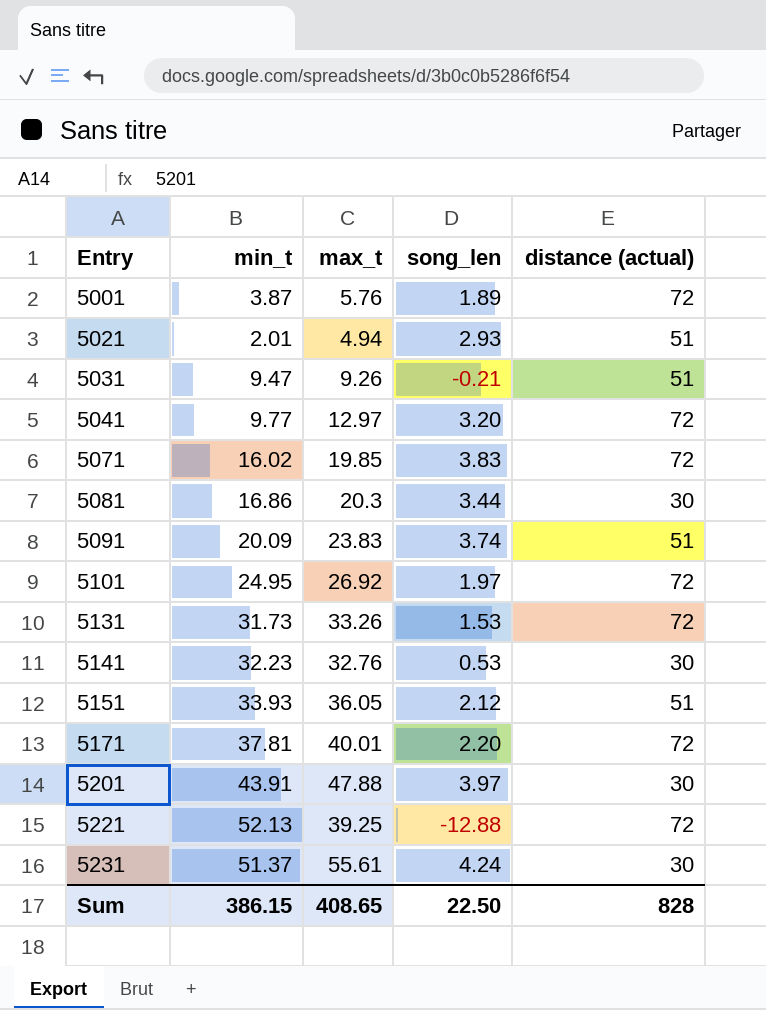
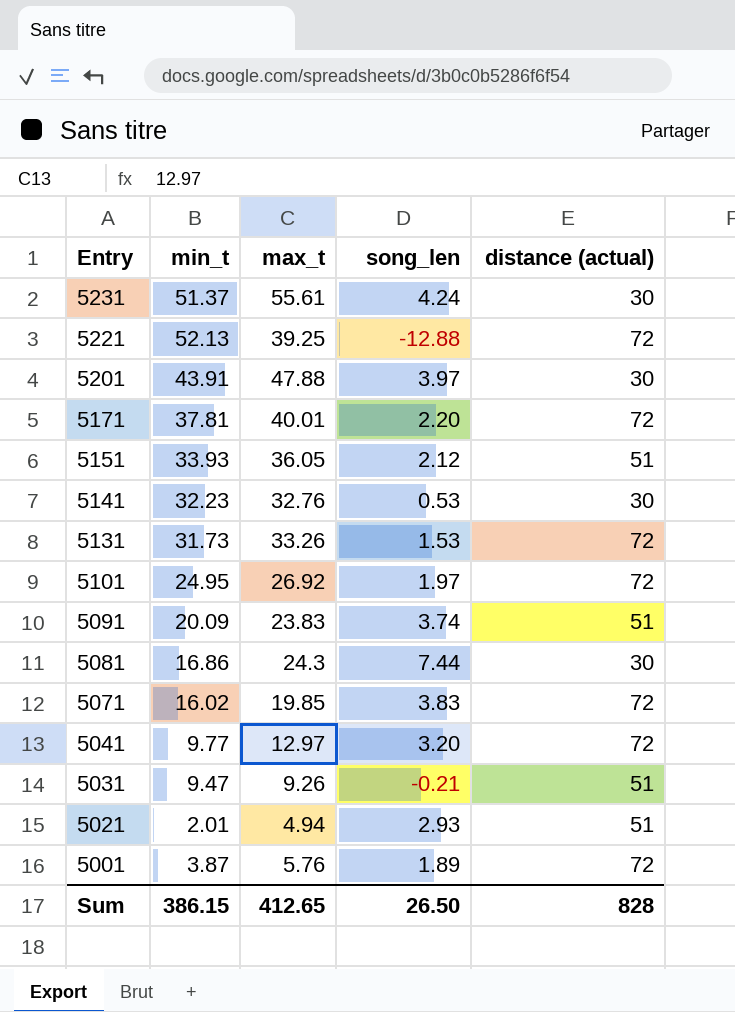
row order: Entry ascending -> Entry descending
5081 | max_t: 20.3 -> 24.3
5081 | song_len: 3.44 -> 7.44
Sum | max_t: 408.65 -> 412.65
Sum | song_len: 22.50 -> 26.50

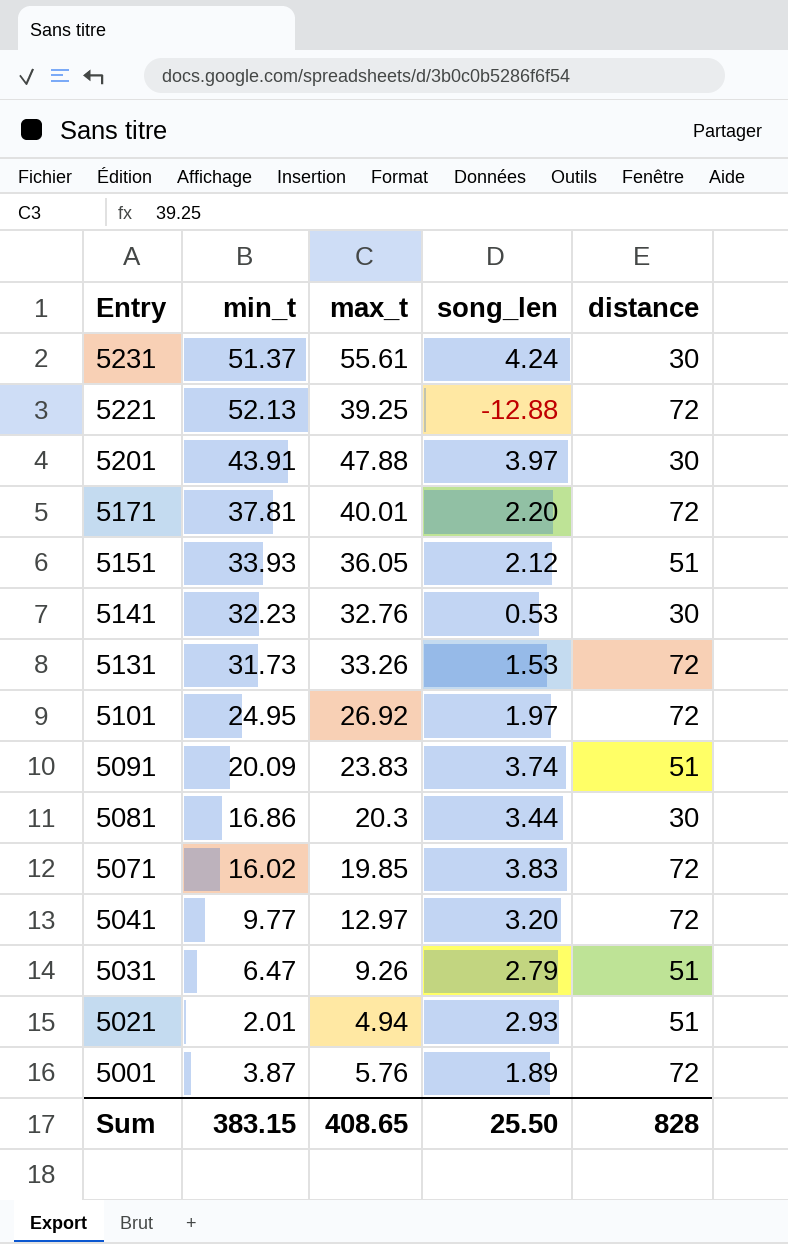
column name: distance (actual) -> distance
5081 | max_t: 24.3 -> 20.3
5081 | song_len: 7.44 -> 3.44
5031 | min_t: 9.47 -> 6.47
5031 | song_len: -0.21 -> 2.79
Sum | min_t: 386.15 -> 383.15
Sum | max_t: 412.65 -> 408.65
Sum | song_len: 26.50 -> 25.50

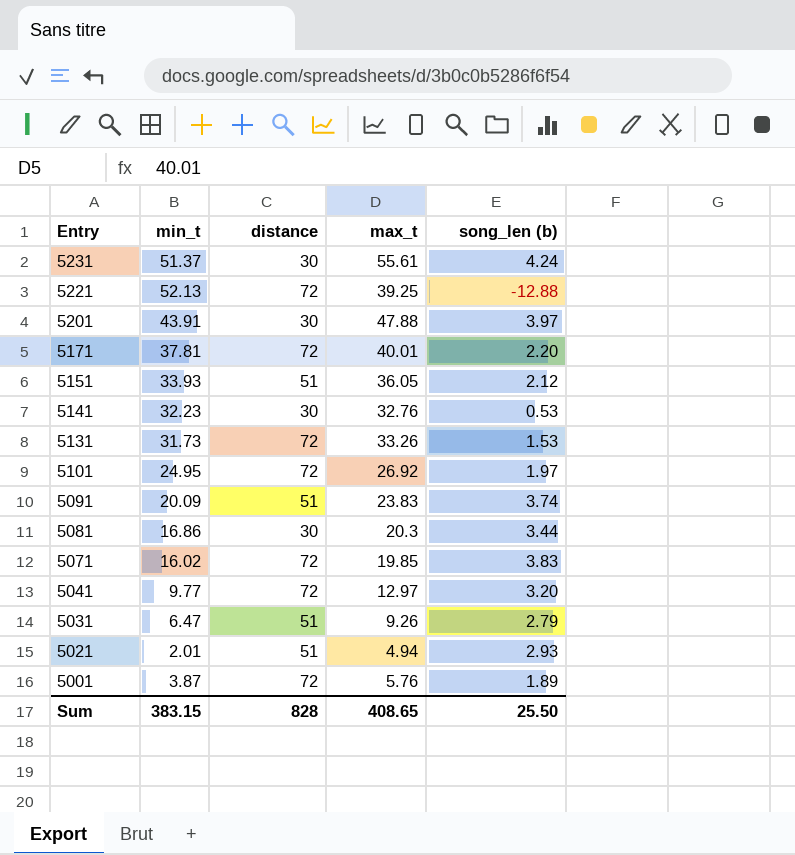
column distance | position: 5 -> 3
column name: song_len -> song_len (b)

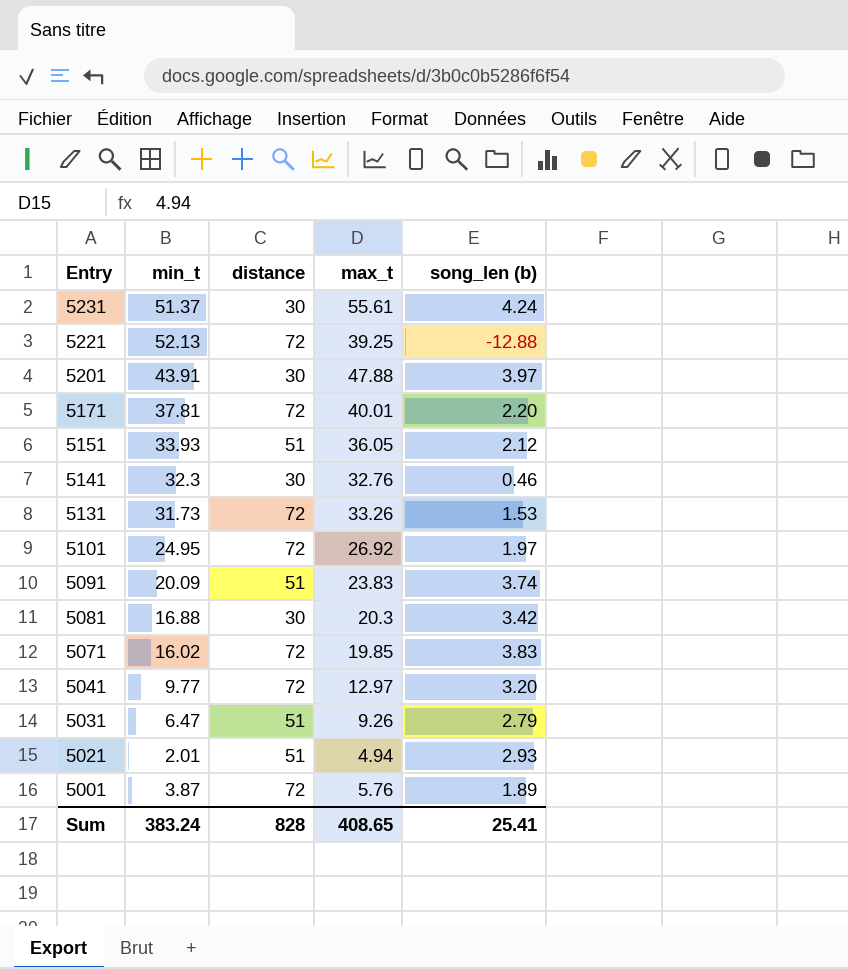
5141 | min_t: 32.23 -> 32.3
5141 | song_len (b): 0.53 -> 0.46
5081 | min_t: 16.86 -> 16.88
5081 | song_len (b): 3.44 -> 3.42
Sum | min_t: 383.15 -> 383.24
Sum | song_len (b): 25.50 -> 25.41

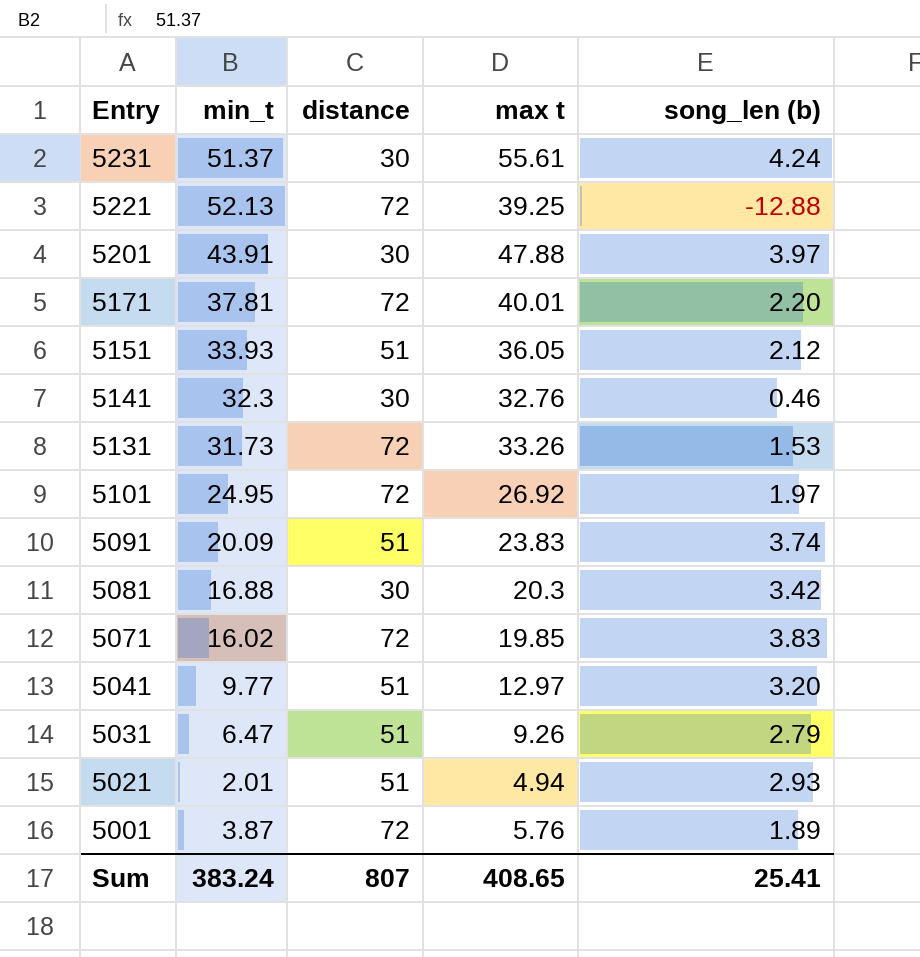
column name: max_t -> max t
5041 | distance: 72 -> 51
Sum | distance: 828 -> 807

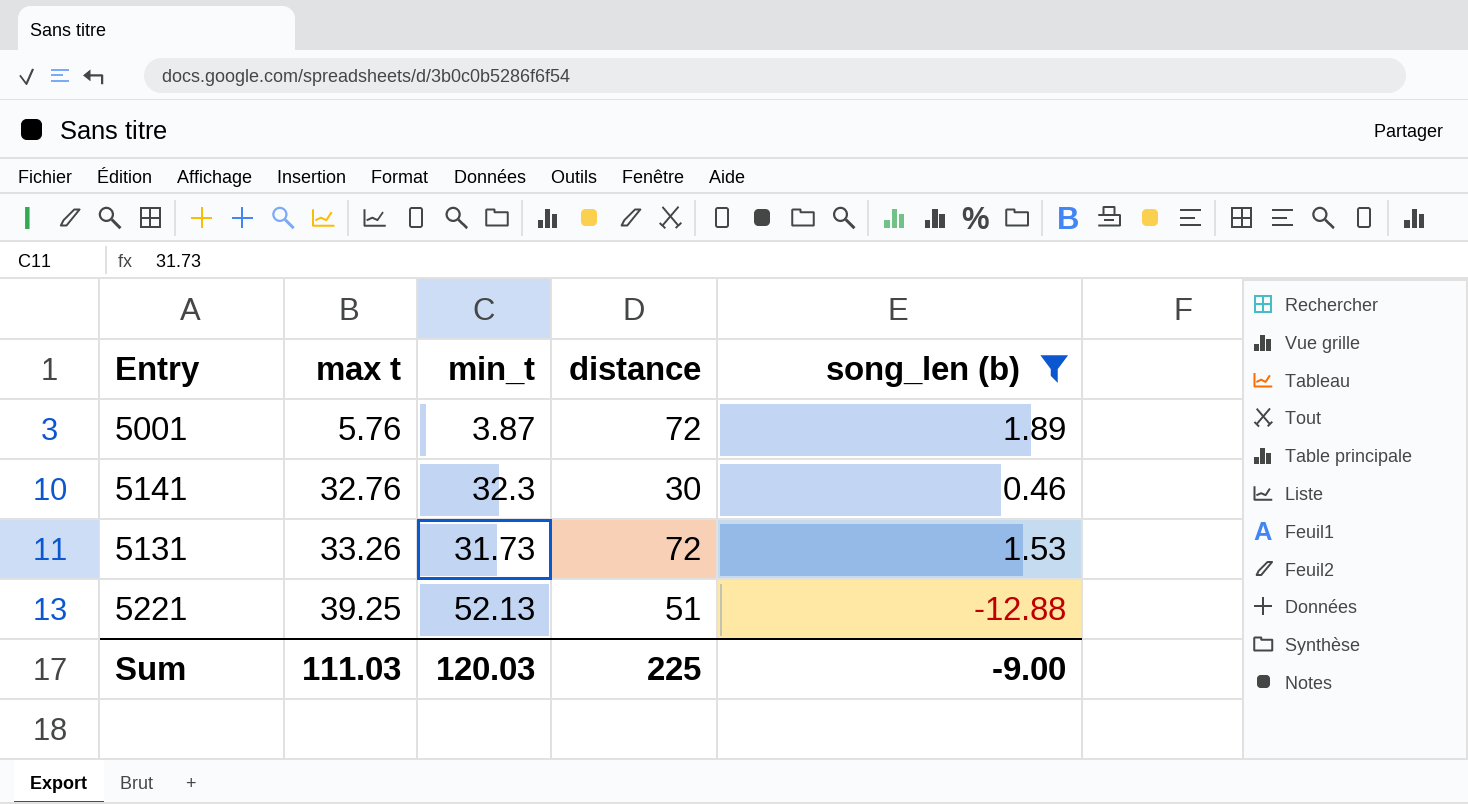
filter: none -> song_len (b) <= 1.89
row order: Entry descending -> max t ascending
column max t | position: 4 -> 2
5221 | distance: 72 -> 51
Sum | max t: 408.65 -> 111.03
Sum | min_t: 383.24 -> 120.03
Sum | distance: 807 -> 225
Sum | song_len (b): 25.41 -> -9.00

